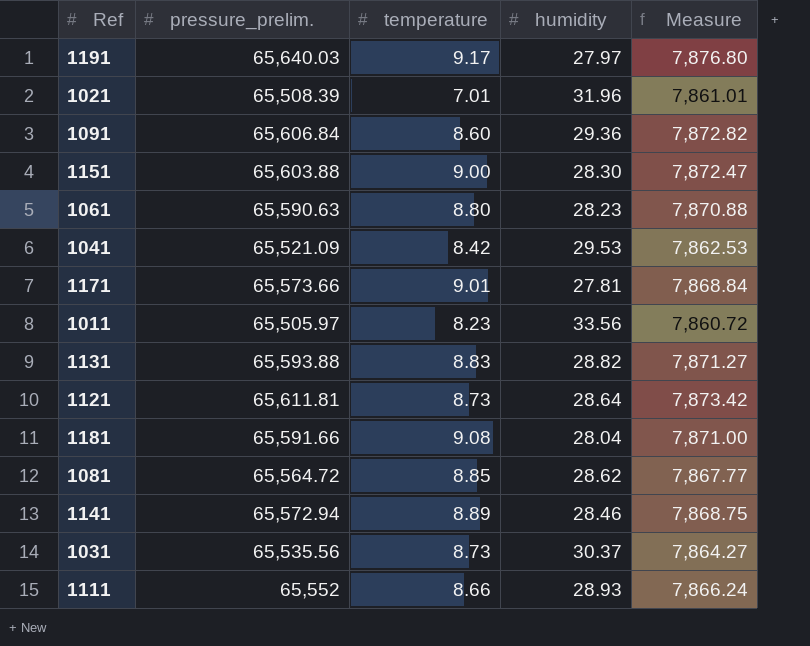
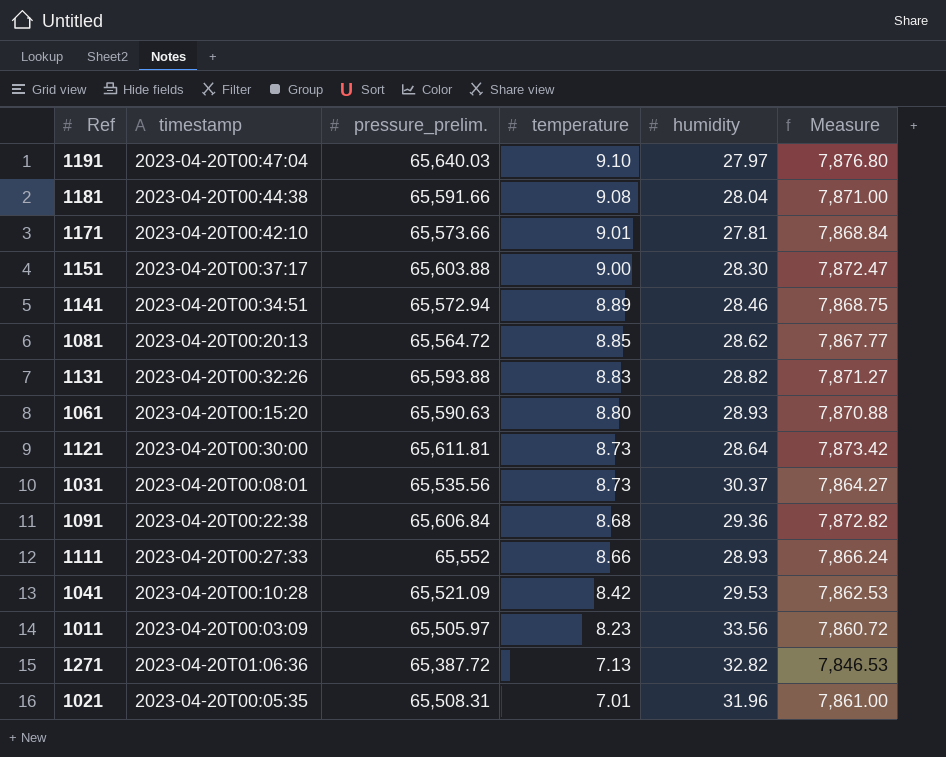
row order: none -> temperature descending
column timestamp | position: none -> 2
1191 | temperature: 9.17 -> 9.10
1061 | humidity: 28.23 -> 28.93
1091 | temperature: 8.60 -> 8.68
row 1271: none -> 2023-04-20T01:06:36 | 65,387.72 | 7.13 | 32.82 | 7,846.53
1021 | pressure_prelim.: 65,508.39 -> 65,508.31
1021 | Measure: 7,861.01 -> 7,861.00

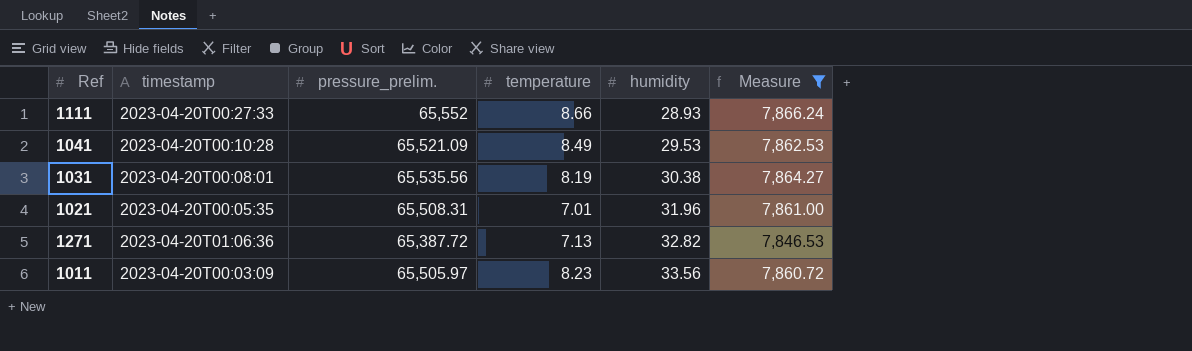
filter: none -> Measure <= 7,866.24
row order: temperature descending -> humidity ascending
1041 | temperature: 8.42 -> 8.49
1031 | temperature: 8.73 -> 8.19
1031 | humidity: 30.37 -> 30.38

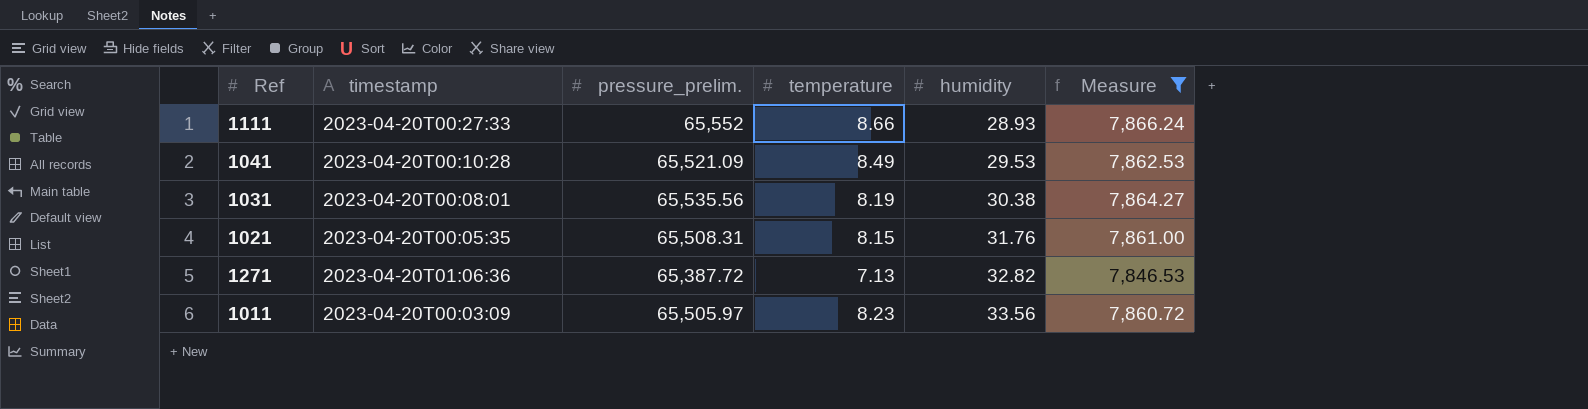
1021 | temperature: 7.01 -> 8.15
1021 | humidity: 31.96 -> 31.76

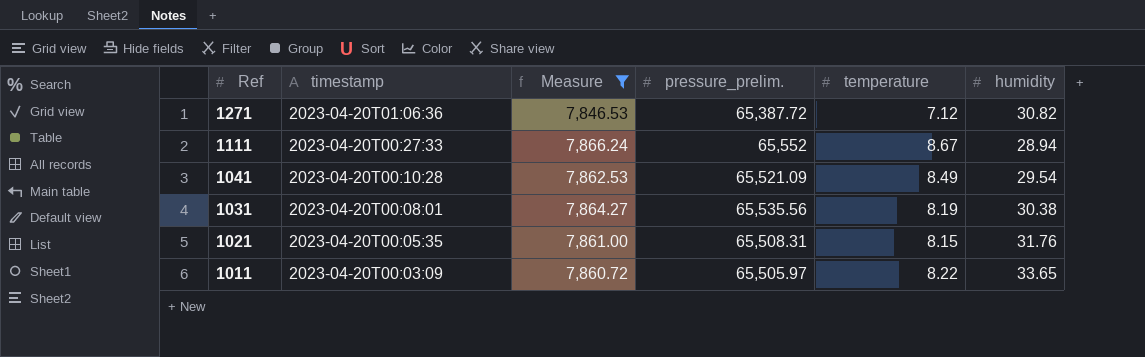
row order: humidity ascending -> Ref descending
column Measure | position: 6 -> 3
1271 | temperature: 7.13 -> 7.12
1271 | humidity: 32.82 -> 30.82
1111 | temperature: 8.66 -> 8.67
1111 | humidity: 28.93 -> 28.94
1041 | humidity: 29.53 -> 29.54
1011 | temperature: 8.23 -> 8.22
1011 | humidity: 33.56 -> 33.65

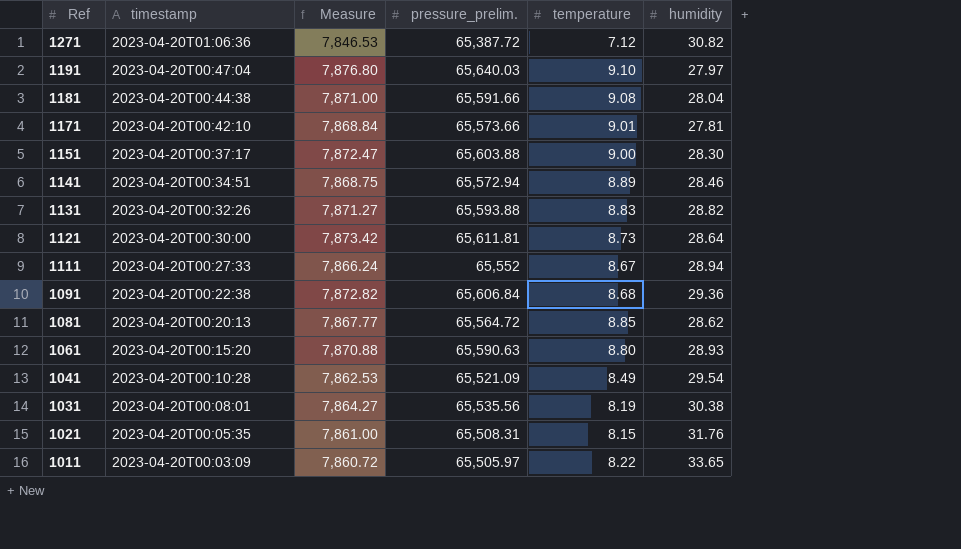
filter: Measure <= 7,866.24 -> none

